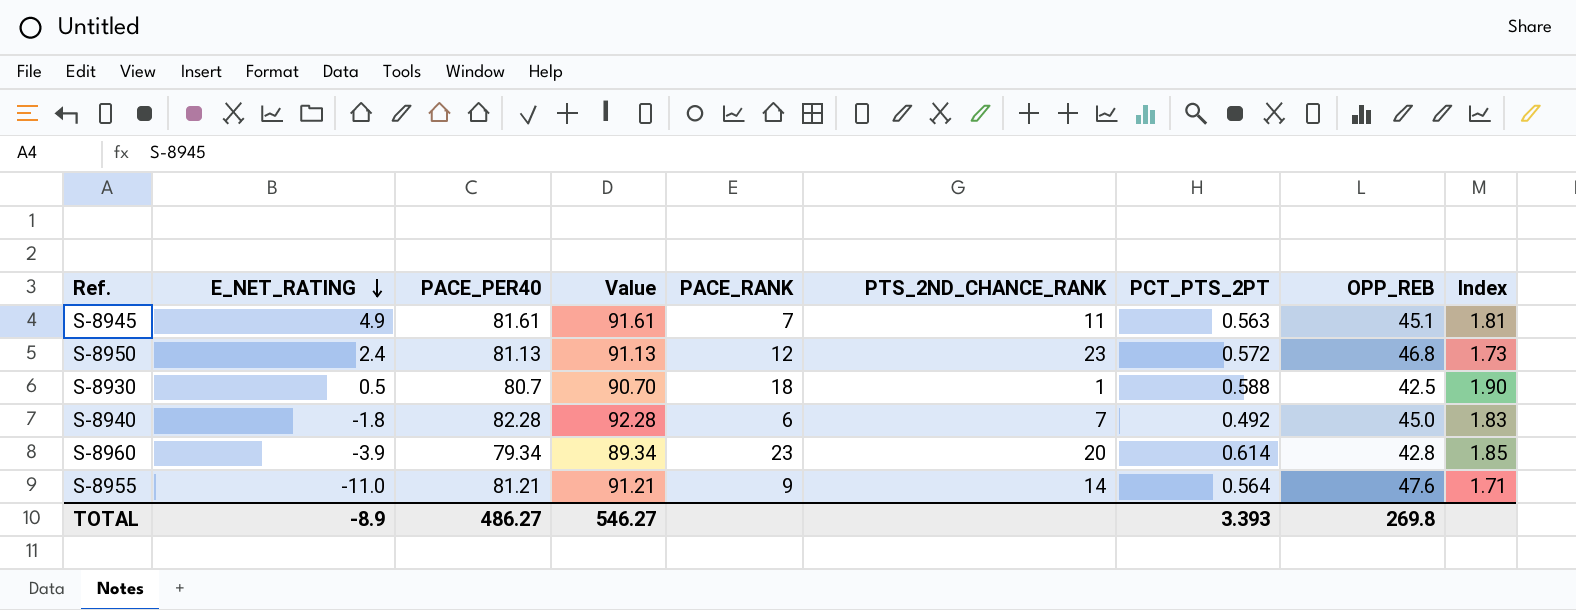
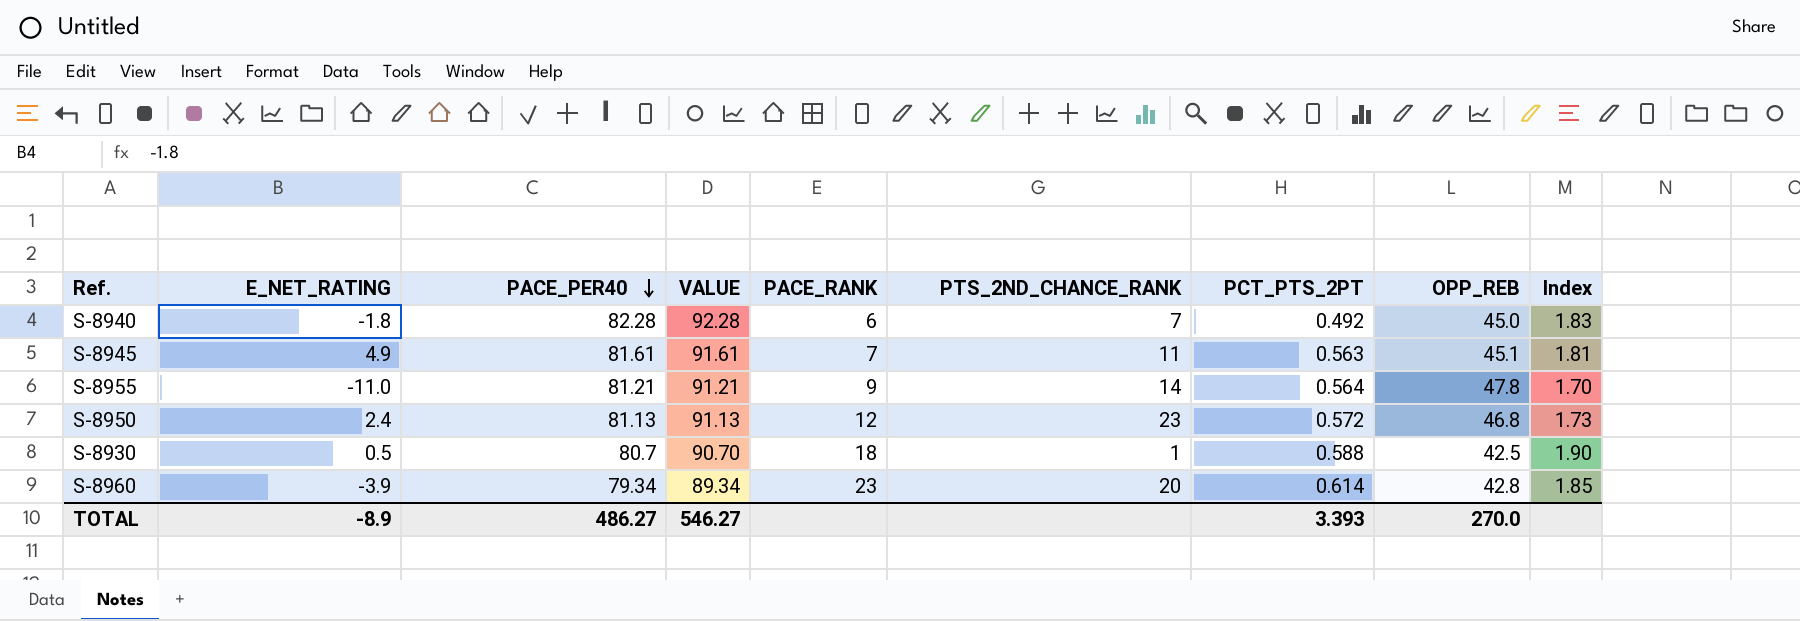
row order: E_NET_RATING descending -> PACE_PER40 descending
column name: Value -> VALUE
S-8955 | OPP_REB: 47.6 -> 47.8
S-8955 | Index: 1.71 -> 1.70
TOTAL | OPP_REB: 269.8 -> 270.0

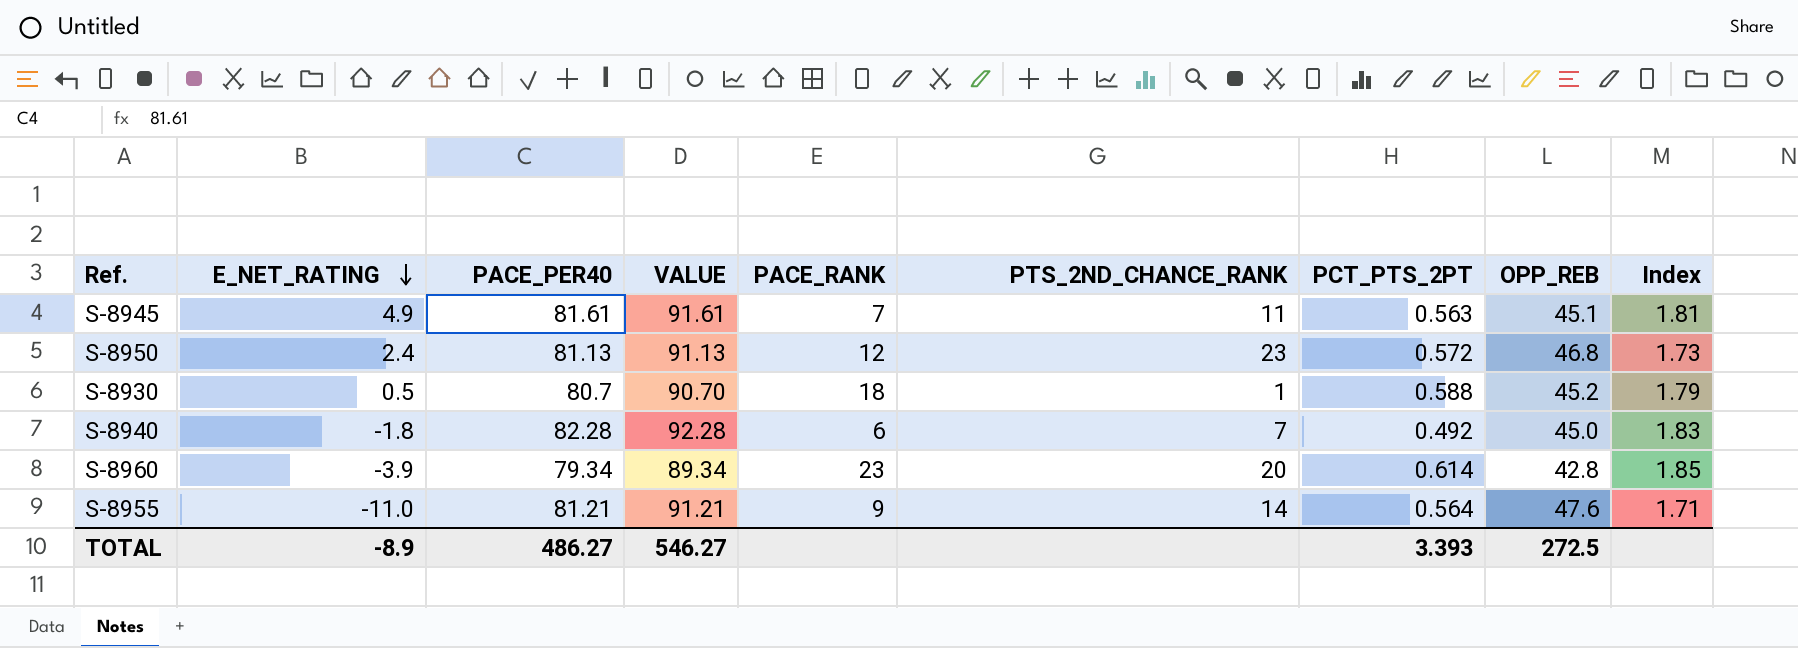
row order: PACE_PER40 descending -> E_NET_RATING descending
S-8930 | OPP_REB: 42.5 -> 45.2
S-8930 | Index: 1.90 -> 1.79
S-8955 | OPP_REB: 47.8 -> 47.6
S-8955 | Index: 1.70 -> 1.71
TOTAL | OPP_REB: 270.0 -> 272.5

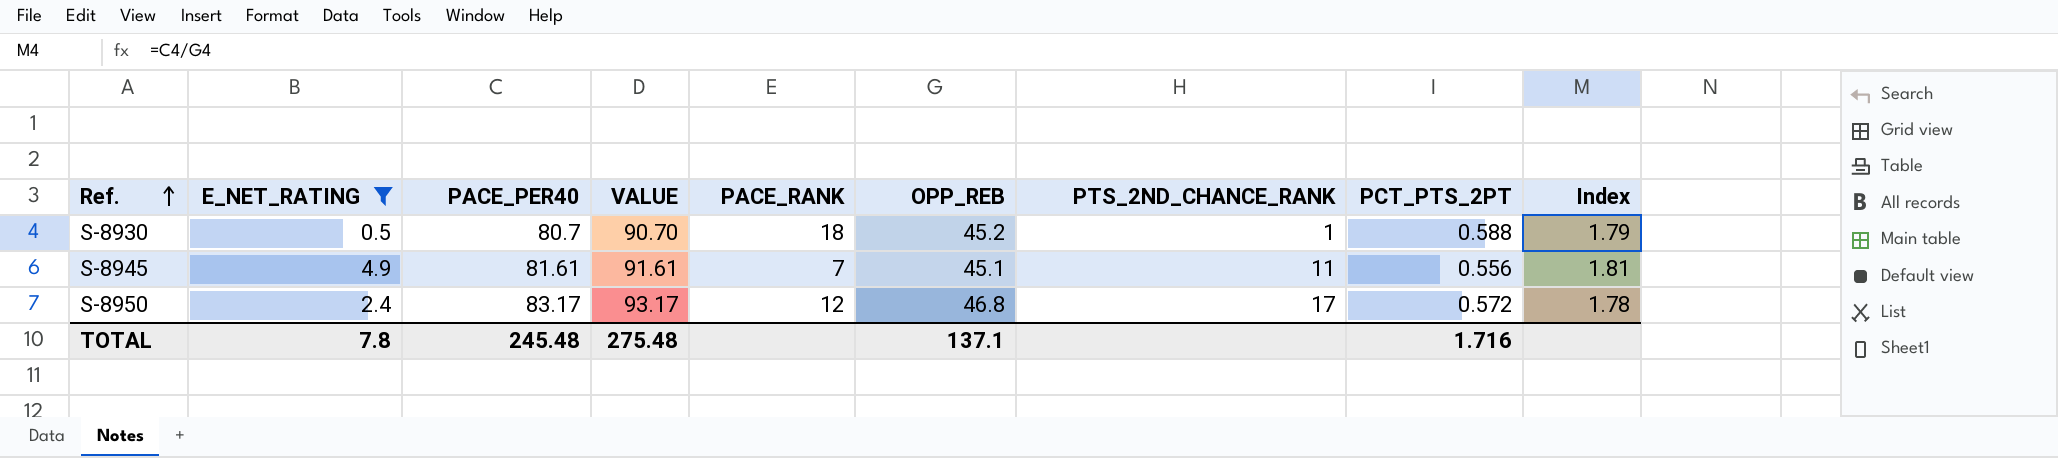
filter: none -> E_NET_RATING >= 0.5
row order: E_NET_RATING descending -> Ref. ascending
column OPP_REB | position: 8 -> 6
S-8945 | PCT_PTS_2PT: 0.563 -> 0.556
S-8950 | PACE_PER40: 81.13 -> 83.17
S-8950 | VALUE: 91.13 -> 93.17
S-8950 | PTS_2ND_CHANCE_RANK: 23 -> 17
S-8950 | Index: 1.73 -> 1.78
TOTAL | E_NET_RATING: -8.9 -> 7.8
TOTAL | PACE_PER40: 486.27 -> 245.48
TOTAL | VALUE: 546.27 -> 275.48
TOTAL | OPP_REB: 272.5 -> 137.1
TOTAL | PCT_PTS_2PT: 3.393 -> 1.716

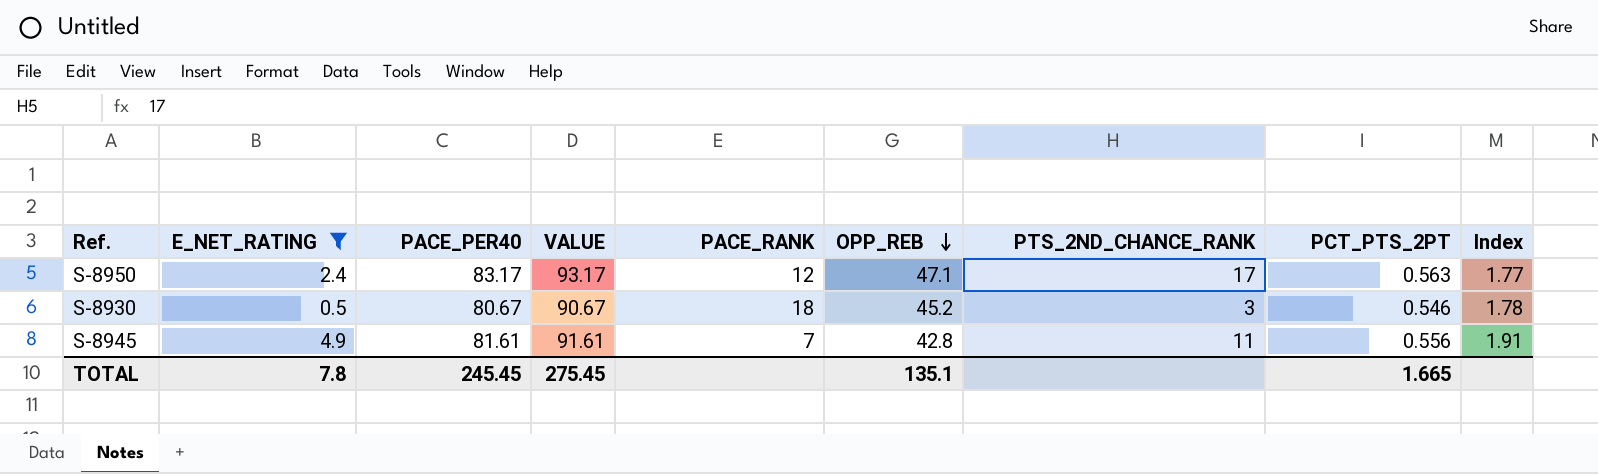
row order: Ref. ascending -> OPP_REB descending
S-8950 | OPP_REB: 46.8 -> 47.1
S-8950 | PCT_PTS_2PT: 0.572 -> 0.563
S-8950 | Index: 1.78 -> 1.77
S-8930 | PACE_PER40: 80.7 -> 80.67
S-8930 | VALUE: 90.70 -> 90.67
S-8930 | PTS_2ND_CHANCE_RANK: 1 -> 3
S-8930 | PCT_PTS_2PT: 0.588 -> 0.546
S-8930 | Index: 1.79 -> 1.78
S-8945 | OPP_REB: 45.1 -> 42.8
S-8945 | Index: 1.81 -> 1.91
TOTAL | PACE_PER40: 245.48 -> 245.45
TOTAL | VALUE: 275.48 -> 275.45
TOTAL | OPP_REB: 137.1 -> 135.1
TOTAL | PCT_PTS_2PT: 1.716 -> 1.665

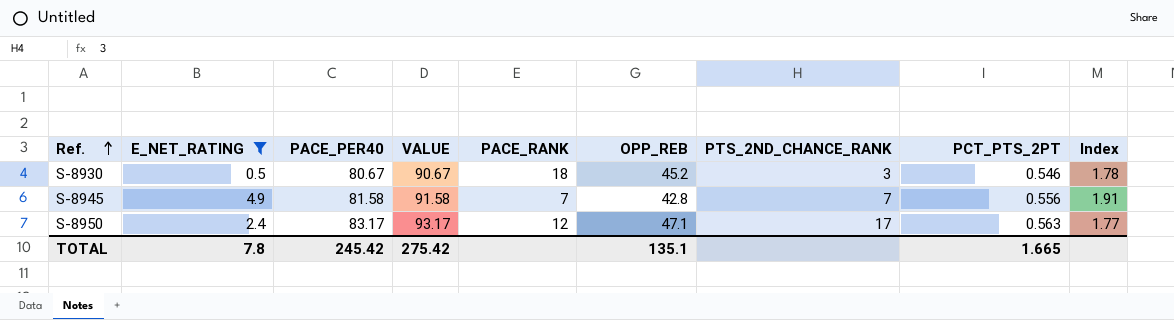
row order: OPP_REB descending -> Ref. ascending
S-8945 | PACE_PER40: 81.61 -> 81.58
S-8945 | VALUE: 91.61 -> 91.58
S-8945 | PTS_2ND_CHANCE_RANK: 11 -> 7
TOTAL | PACE_PER40: 245.45 -> 245.42
TOTAL | VALUE: 275.45 -> 275.42

